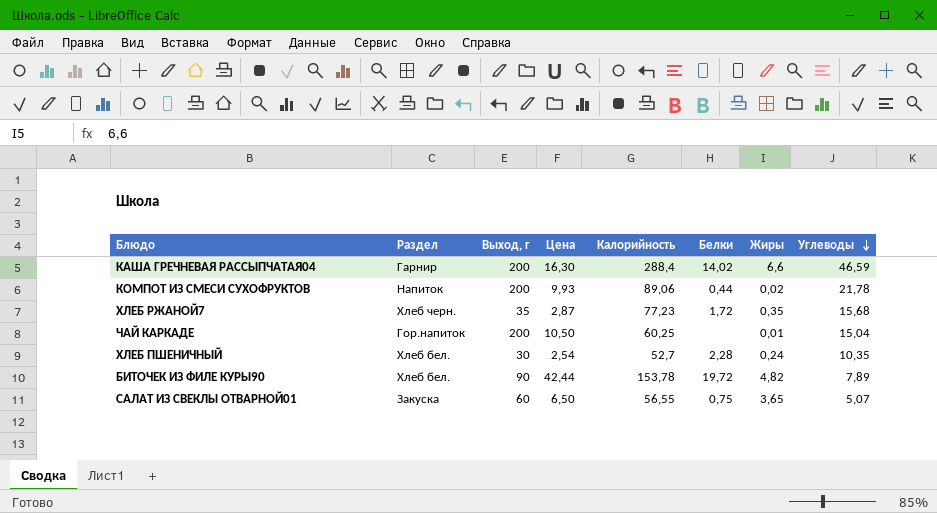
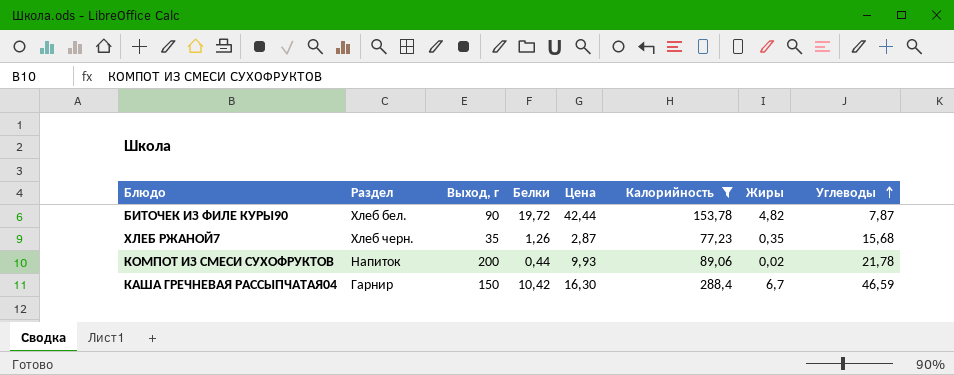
filter: none -> Калорийность >= 77,23
row order: Углеводы descending -> Углеводы ascending
column Белки | position: 6 -> 4
БИТОЧЕК ИЗ ФИЛЕ КУРЫ90 | Углеводы: 7,89 -> 7,87
ХЛЕБ РЖАНОЙ7 | Белки: 1,72 -> 1,26
КАША ГРЕЧНЕВАЯ РАССЫПЧАТАЯ04 | Выход, г: 200 -> 150
КАША ГРЕЧНЕВАЯ РАССЫПЧАТАЯ04 | Белки: 14,02 -> 10,42
КАША ГРЕЧНЕВАЯ РАССЫПЧАТАЯ04 | Жиры: 6,6 -> 6,7

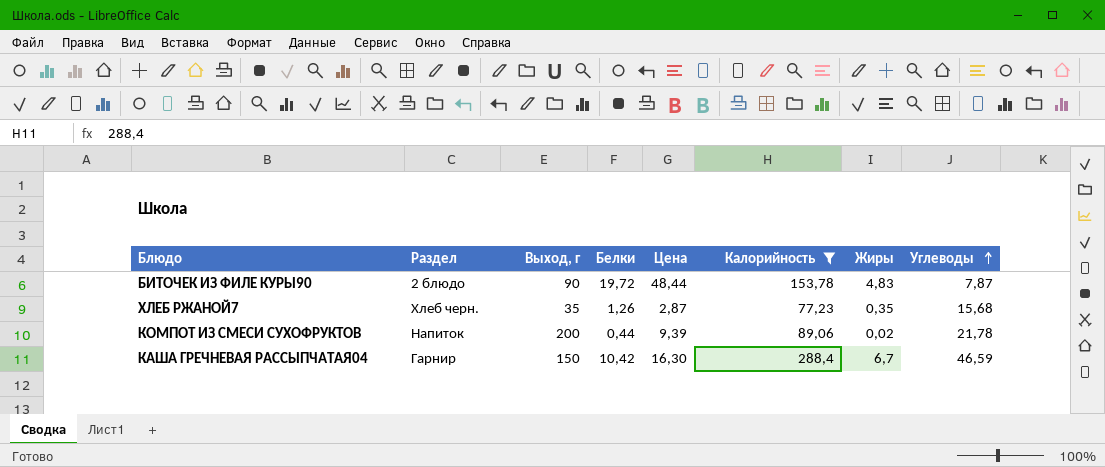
БИТОЧЕК ИЗ ФИЛЕ КУРЫ90 | Раздел: Хлеб бел. -> 2 блюдо
БИТОЧЕК ИЗ ФИЛЕ КУРЫ90 | Цена: 42,44 -> 48,44
БИТОЧЕК ИЗ ФИЛЕ КУРЫ90 | Жиры: 4,82 -> 4,83
КОМПОТ ИЗ СМЕСИ СУХОФРУКТОВ | Цена: 9,93 -> 9,39

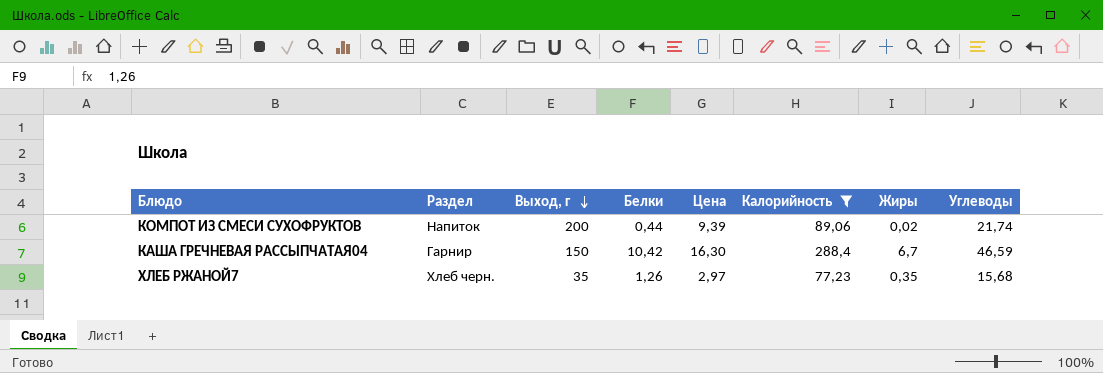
row order: Углеводы ascending -> Выход, г descending
row БИТОЧЕК ИЗ ФИЛЕ КУРЫ90: 2 блюдо | 90 | 19,72 | 48,44 | 153,78 | 4,83 | 7,87 -> none
КОМПОТ ИЗ СМЕСИ СУХОФРУКТОВ | Углеводы: 21,78 -> 21,74
ХЛЕБ РЖАНОЙ7 | Цена: 2,87 -> 2,97

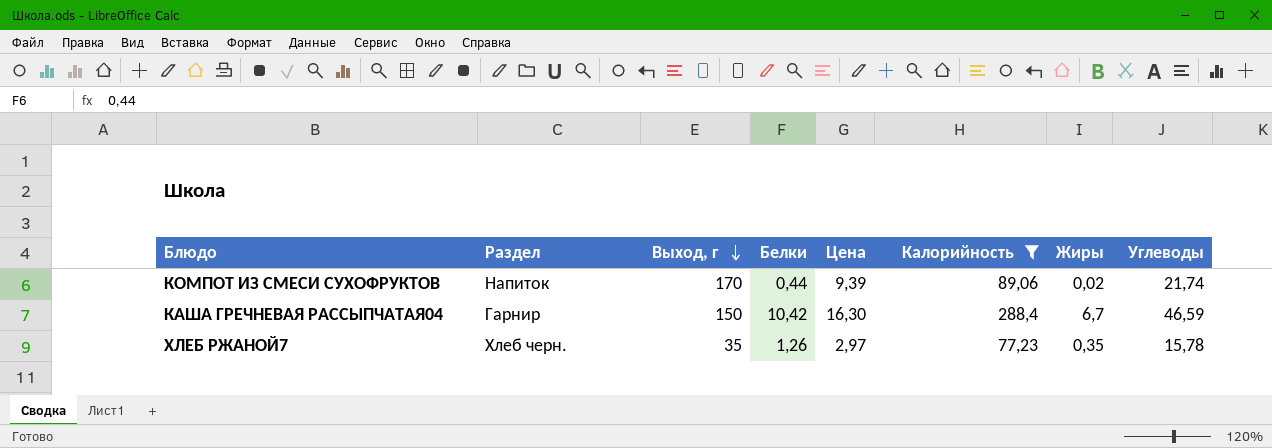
КОМПОТ ИЗ СМЕСИ СУХОФРУКТОВ | Выход, г: 200 -> 170
ХЛЕБ РЖАНОЙ7 | Углеводы: 15,68 -> 15,78

